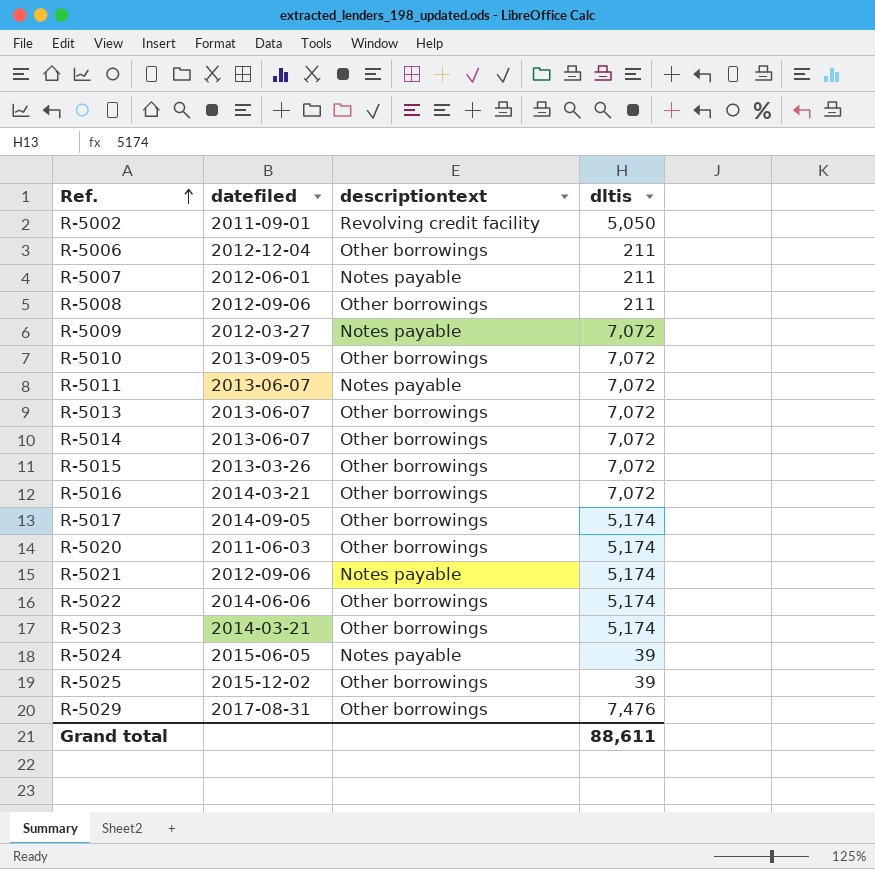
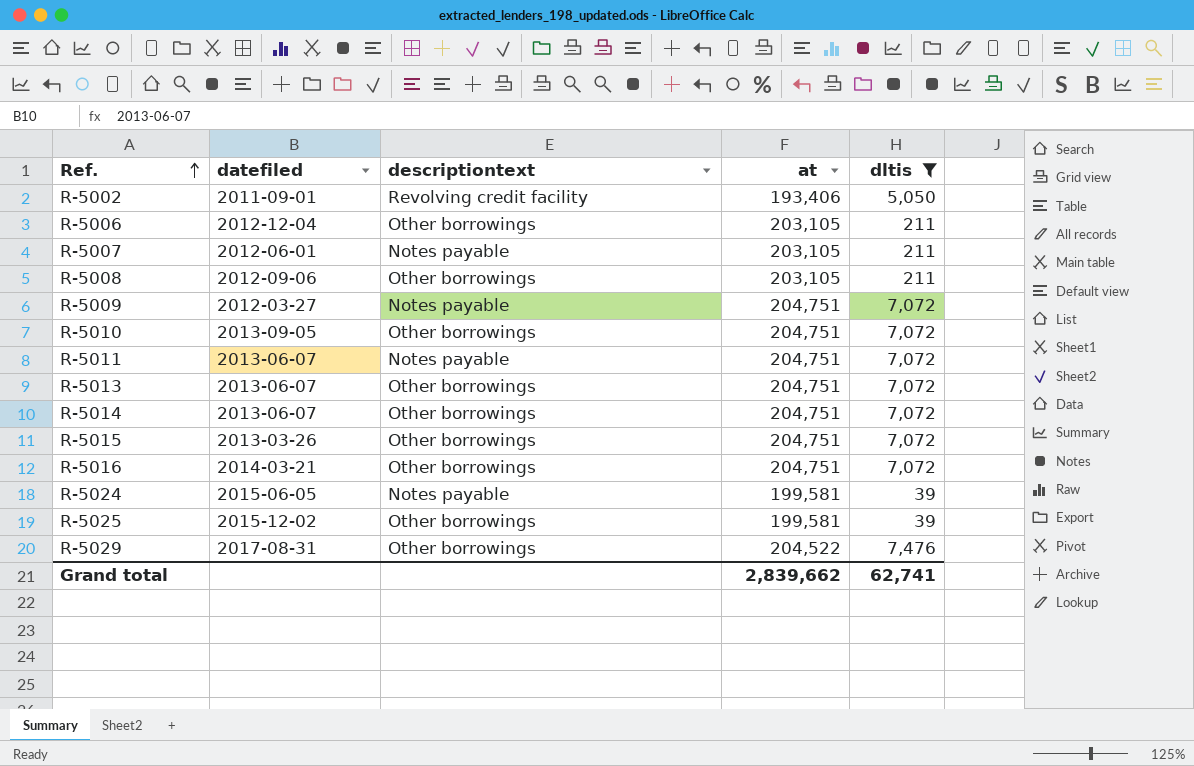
filter: none -> dltis != 5,174
column at | position: none -> 4
Grand total | dltis: 88,611 -> 62,741

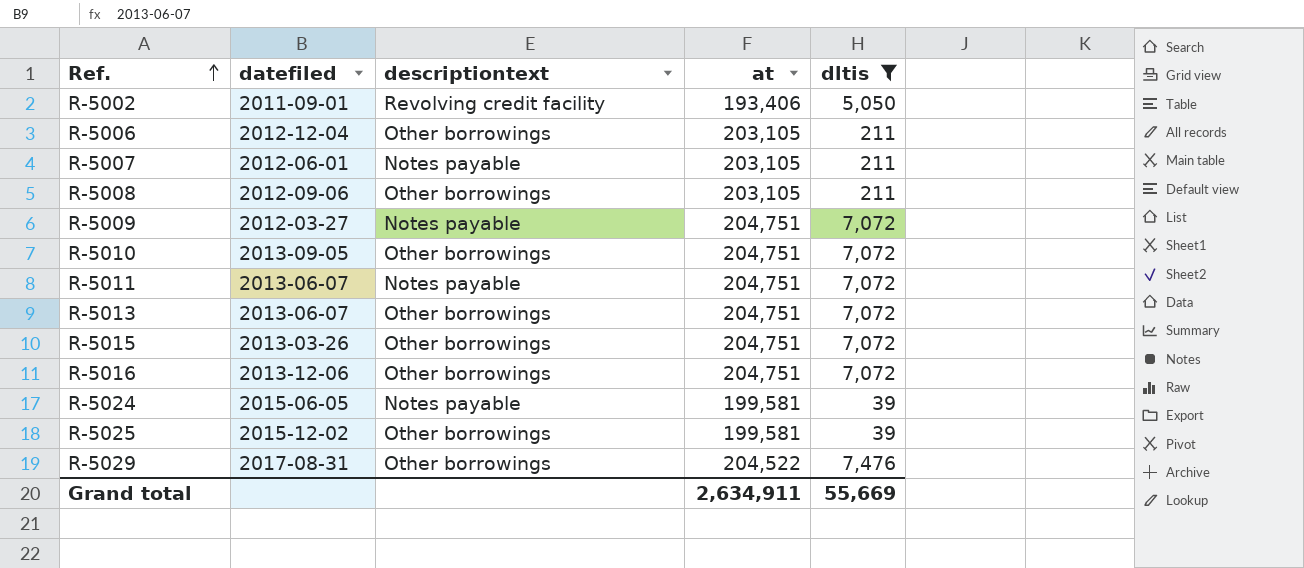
row R-5014: 2013-06-07 | Other borrowings | 204,751 | 7,072 -> none
R-5016 | datefiled: 2014-03-21 -> 2013-12-06
Grand total | at: 2,839,662 -> 2,634,911
Grand total | dltis: 62,741 -> 55,669

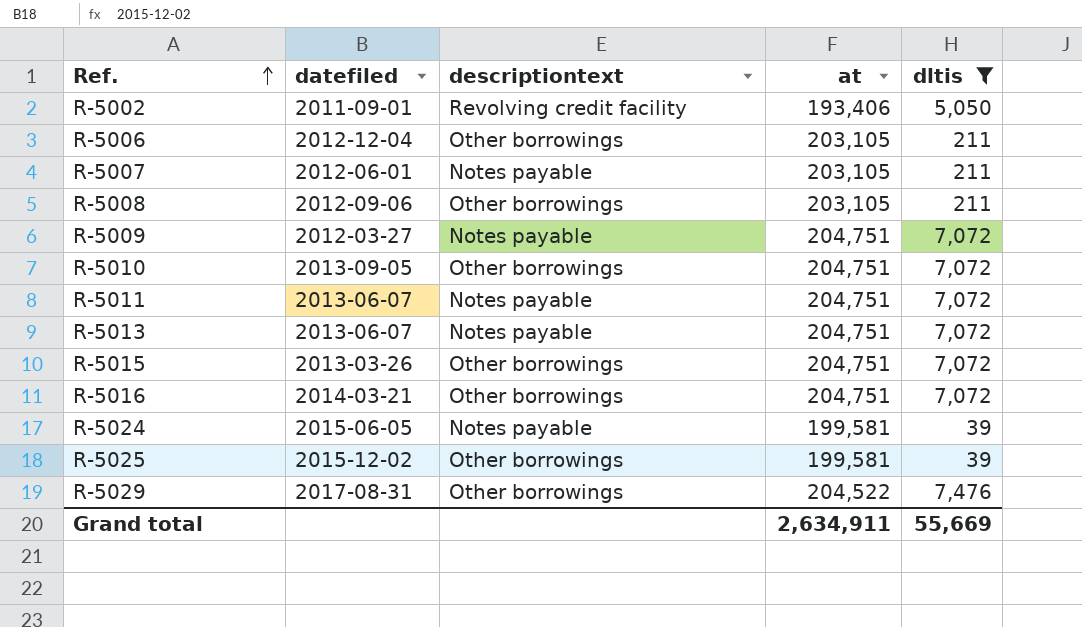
R-5013 | descriptiontext: Other borrowings -> Notes payable
R-5016 | datefiled: 2013-12-06 -> 2014-03-21

